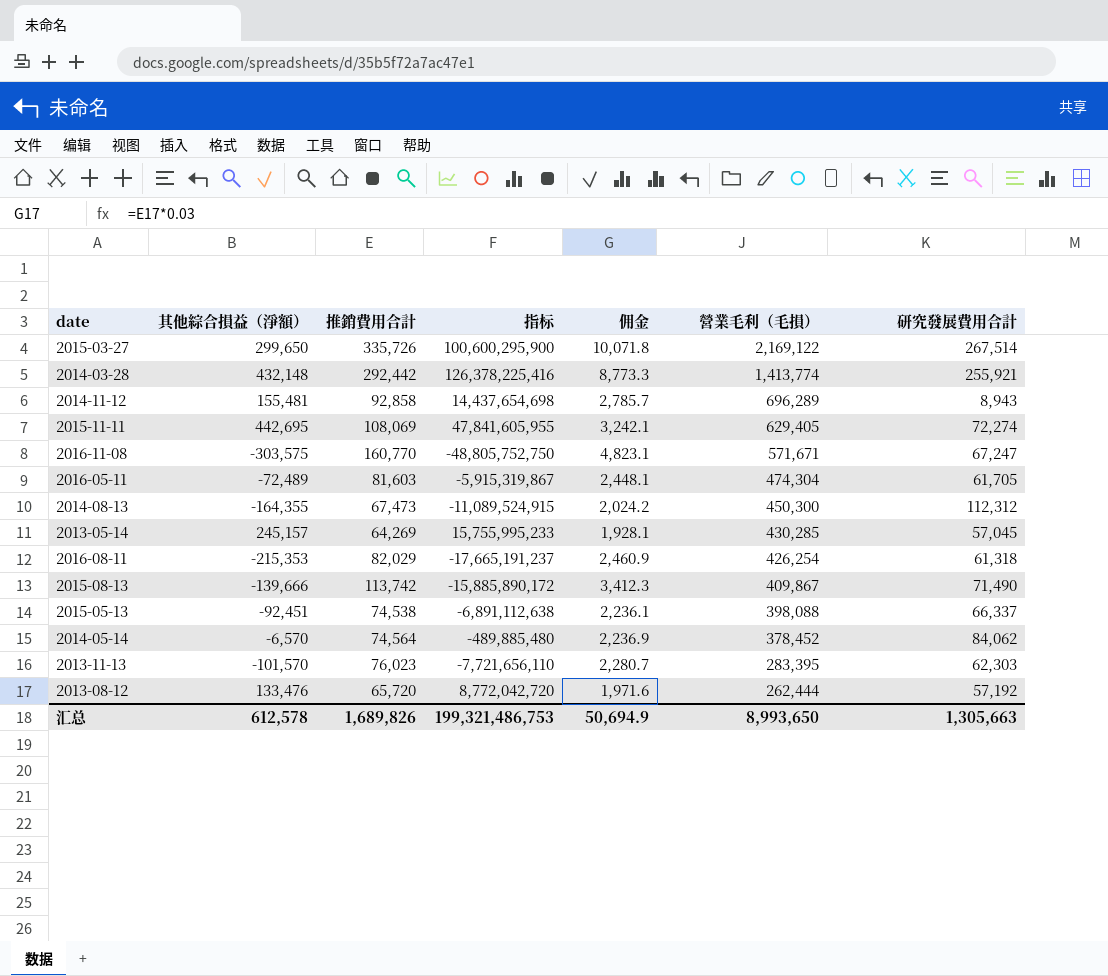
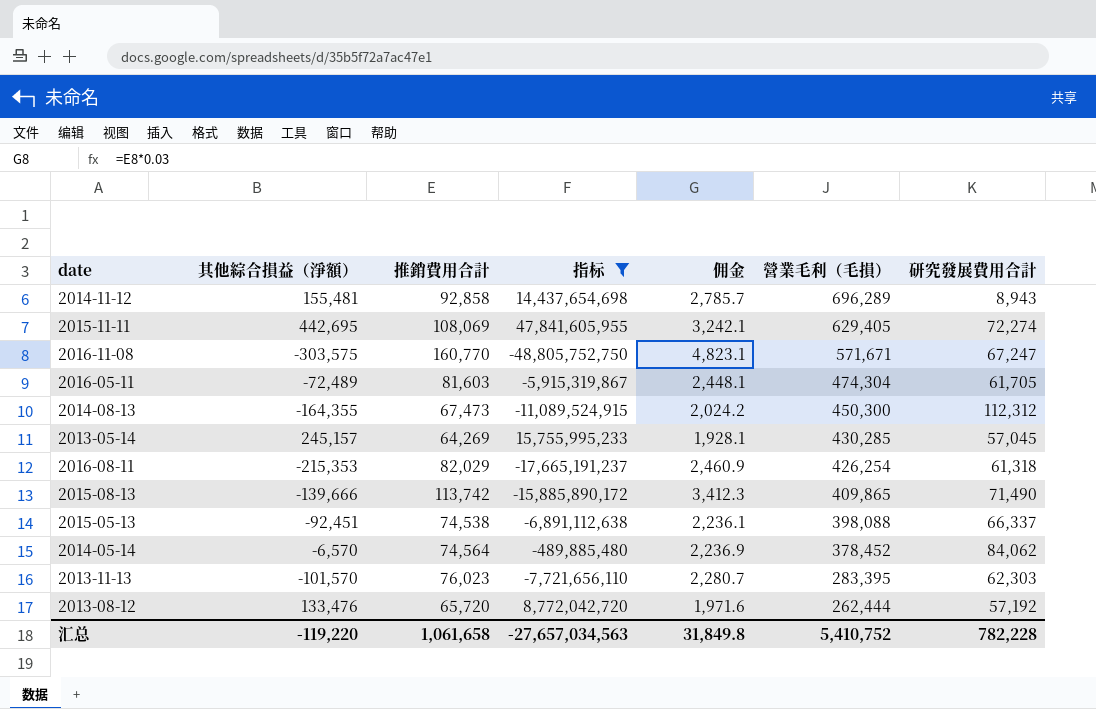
filter: none -> 指标 <= 47,841,605,955
2015-08-13 | 營業毛利（毛損）: 409,867 -> 409,865
汇总 | 其他綜合損益（淨額）: 612,578 -> -119,220
汇总 | 推銷費用合計: 1,689,826 -> 1,061,658
汇总 | 指标: 199,321,486,753 -> -27,657,034,563
汇总 | 佣金: 50,694.9 -> 31,849.8
汇总 | 營業毛利（毛損）: 8,993,650 -> 5,410,752
汇总 | 研究發展費用合計: 1,305,663 -> 782,228

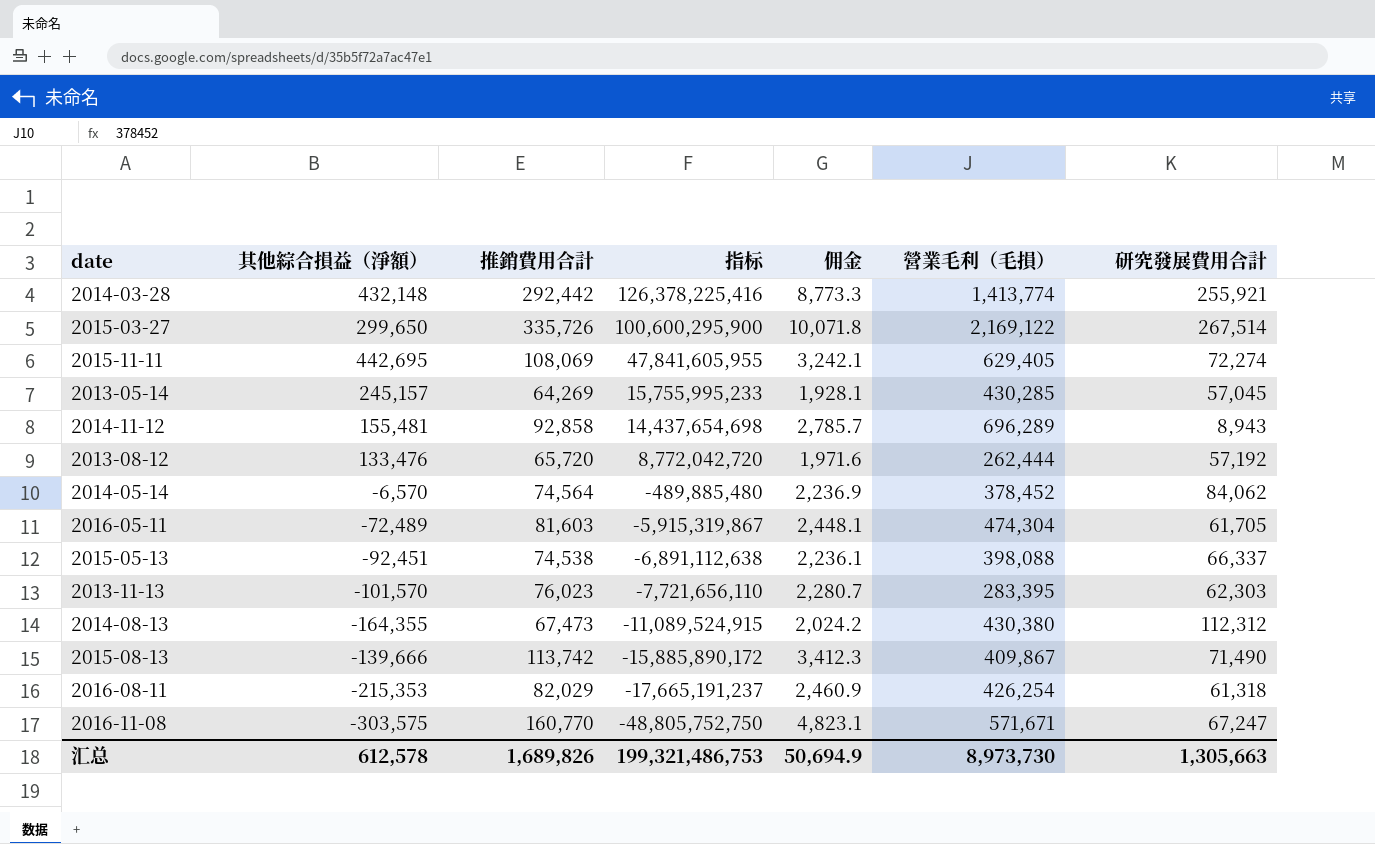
filter: 指标 <= 47,841,605,955 -> none
row order: 營業毛利（毛損） descending -> 指标 descending
2014-08-13 | 營業毛利（毛損）: 450,300 -> 430,380
2015-08-13 | 營業毛利（毛損）: 409,865 -> 409,867
汇总 | 其他綜合損益（淨額）: -119,220 -> 612,578
汇总 | 推銷費用合計: 1,061,658 -> 1,689,826
汇总 | 指标: -27,657,034,563 -> 199,321,486,753
汇总 | 佣金: 31,849.8 -> 50,694.9
汇总 | 營業毛利（毛損）: 5,410,752 -> 8,973,730
汇总 | 研究發展費用合計: 782,228 -> 1,305,663

